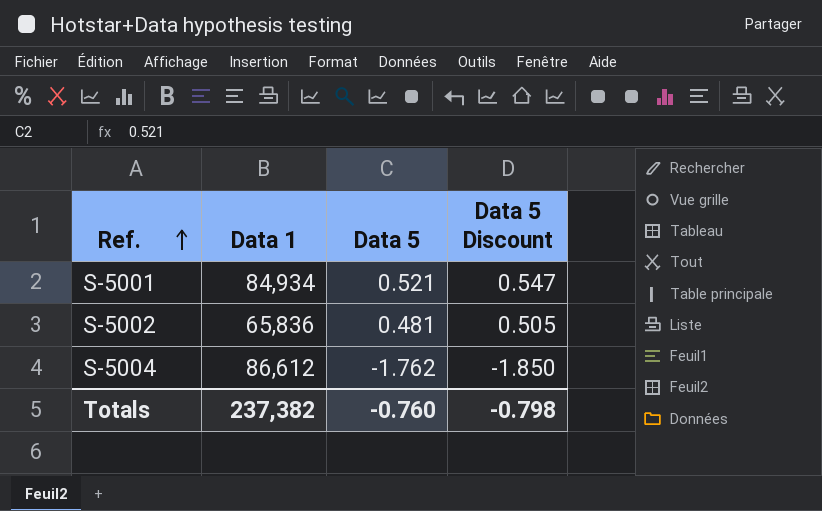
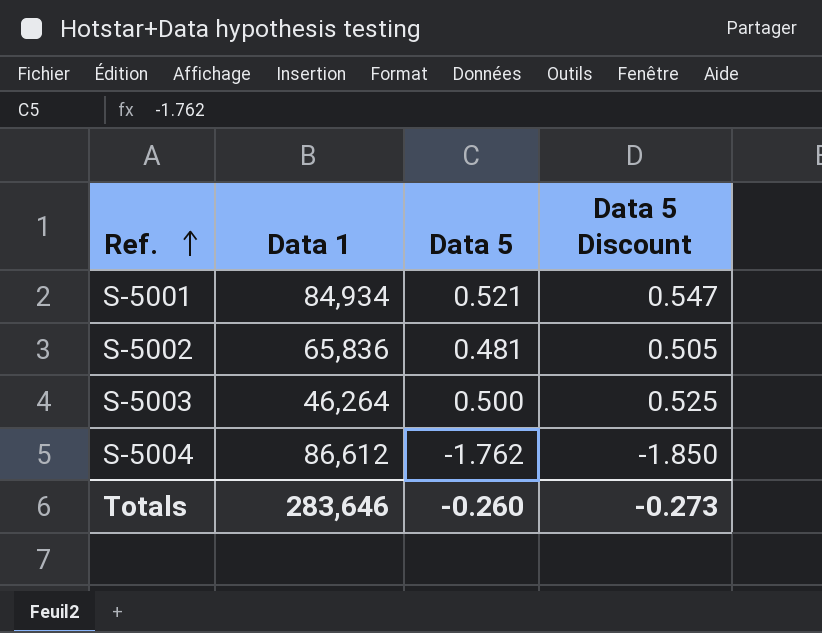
row S-5003: none -> 46,264 | 0.500 | 0.525
Totals | Data 1: 237,382 -> 283,646
Totals | Data 5: -0.760 -> -0.260
Totals | Data 5 Discount: -0.798 -> -0.273

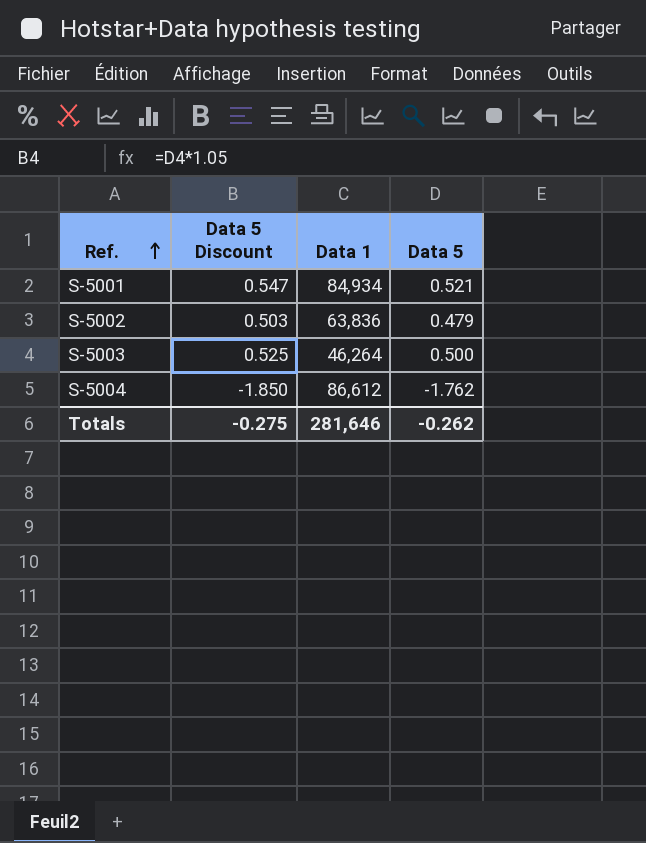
column Data 5 Discount | position: 4 -> 2
S-5002 | Data 5 Discount: 0.505 -> 0.503
S-5002 | Data 1: 65,836 -> 63,836
S-5002 | Data 5: 0.481 -> 0.479
Totals | Data 5 Discount: -0.273 -> -0.275
Totals | Data 1: 283,646 -> 281,646
Totals | Data 5: -0.260 -> -0.262

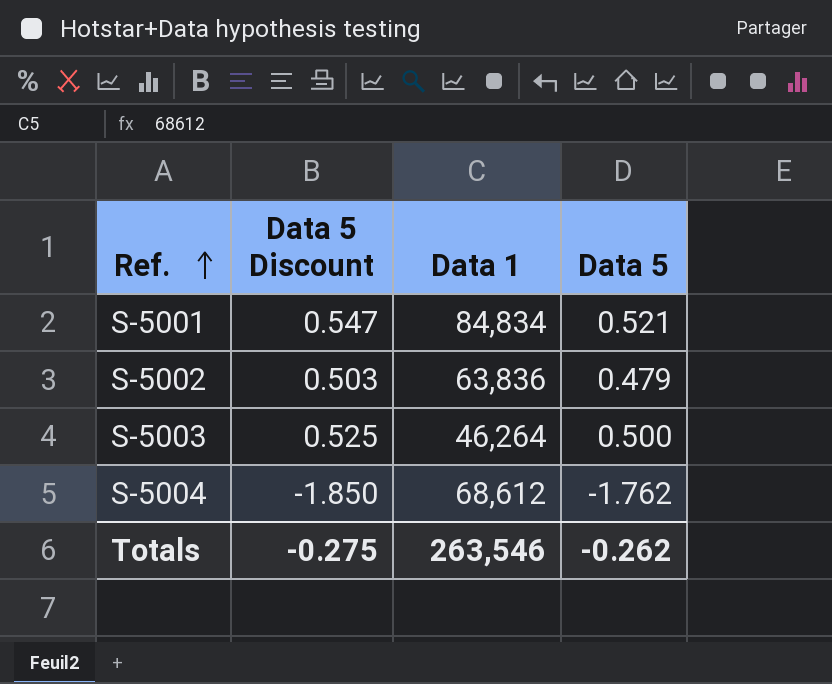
S-5001 | Data 1: 84,934 -> 84,834
S-5004 | Data 1: 86,612 -> 68,612
Totals | Data 1: 281,646 -> 263,546

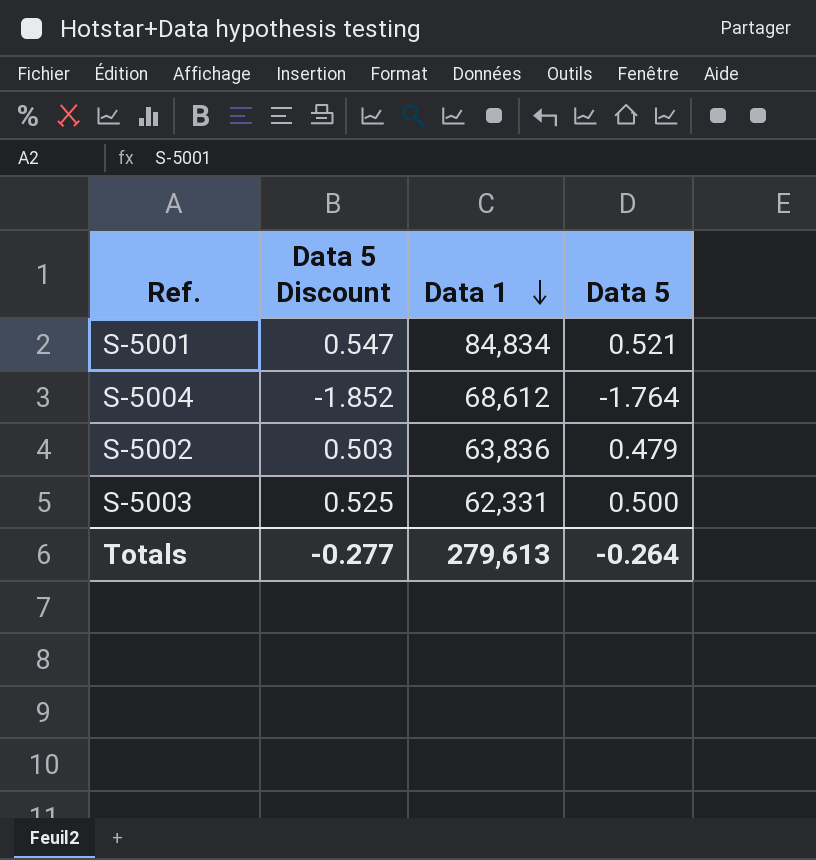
row order: Ref. ascending -> Data 1 descending
S-5004 | Data 5 Discount: -1.850 -> -1.852
S-5004 | Data 5: -1.762 -> -1.764
S-5003 | Data 1: 46,264 -> 62,331
Totals | Data 5 Discount: -0.275 -> -0.277
Totals | Data 1: 263,546 -> 279,613
Totals | Data 5: -0.262 -> -0.264

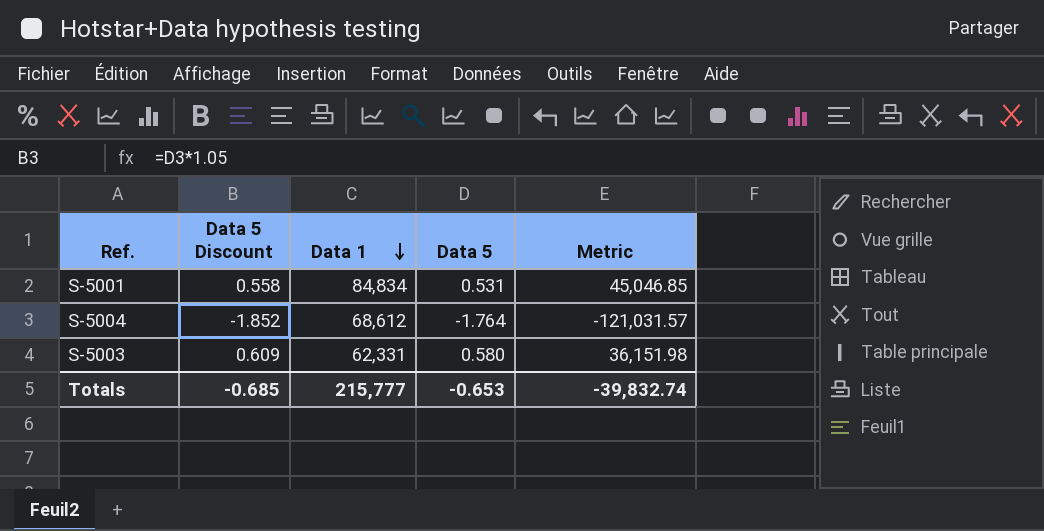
column Metric | formula: none -> [Data 1] * [Data 5]
row S-5002: 0.503 | 63,836 | 0.479 -> none
S-5001 | Data 5 Discount: 0.547 -> 0.558
S-5001 | Data 5: 0.521 -> 0.531
S-5003 | Data 5 Discount: 0.525 -> 0.609
S-5003 | Data 5: 0.500 -> 0.580
Totals | Data 5 Discount: -0.277 -> -0.685
Totals | Data 1: 279,613 -> 215,777
Totals | Data 5: -0.264 -> -0.653

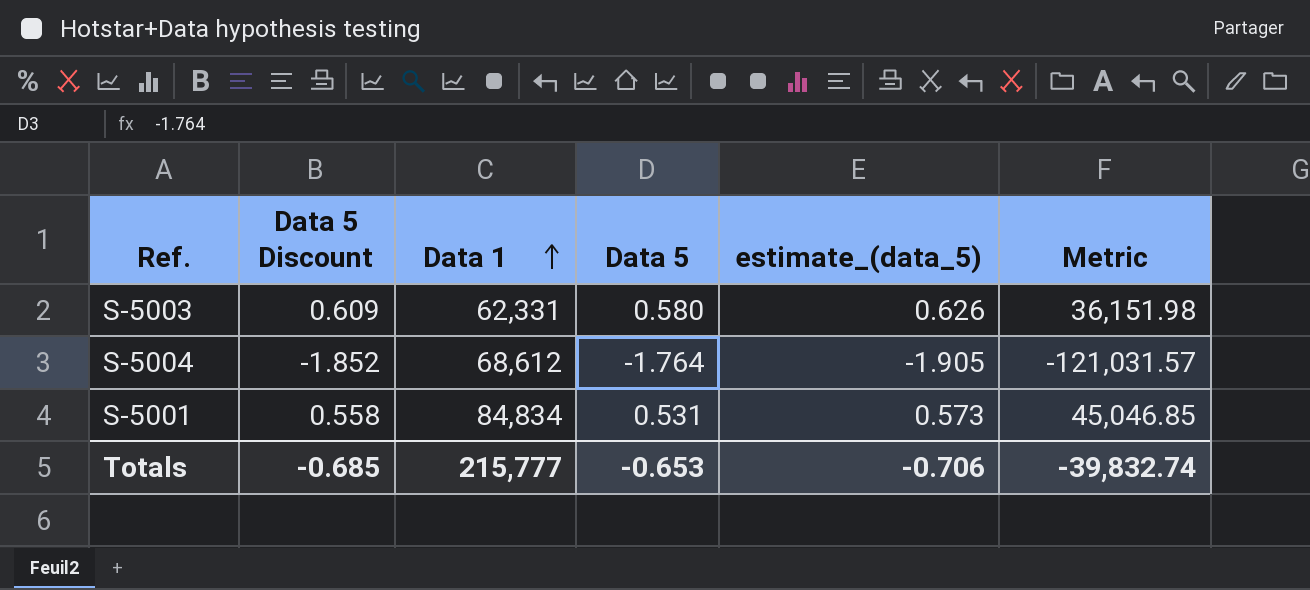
row order: Data 1 descending -> Data 1 ascending
column estimate_(data_5) | formula: none -> [Data 5] * 1.08

